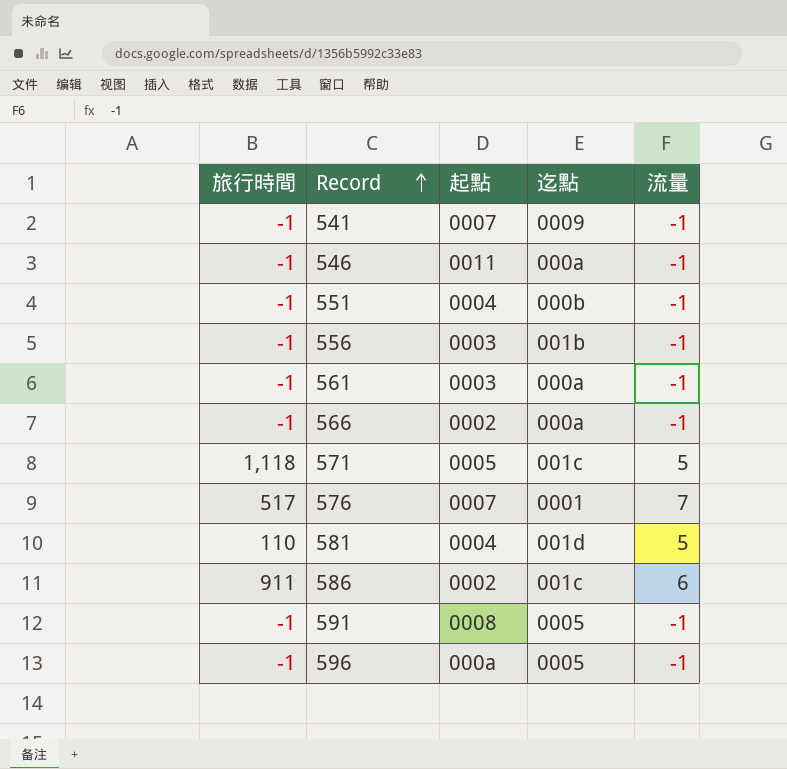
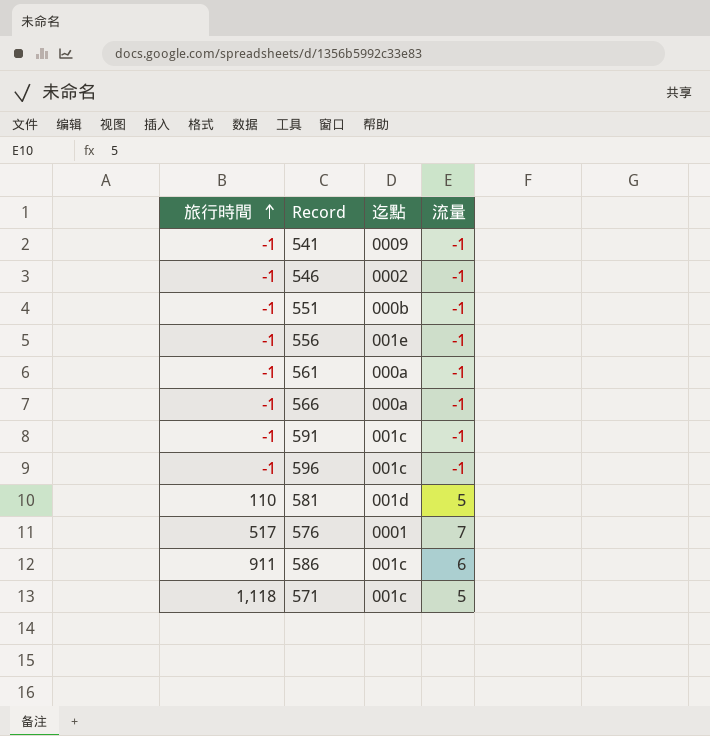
row order: Record ascending -> 旅行時間 ascending
column 起點 | position: 3 -> none
546 | 迄點: 000a -> 0002
556 | 迄點: 001b -> 001e
591 | 迄點: 0005 -> 001c
596 | 迄點: 0005 -> 001c

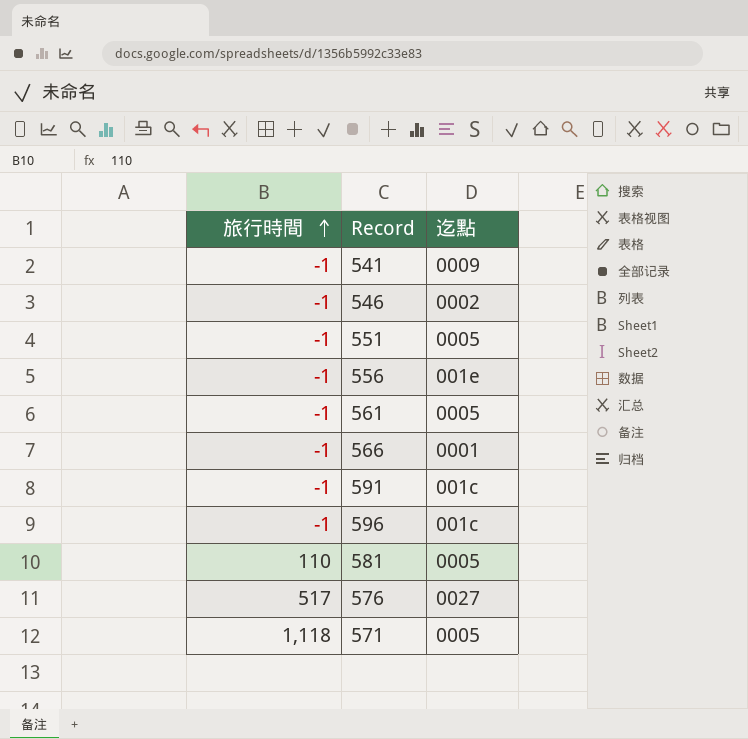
column 流量 | position: 4 -> none
row 586: 911 | 001c | 6 -> none
551 | 迄點: 000b -> 0005
561 | 迄點: 000a -> 0005
566 | 迄點: 000a -> 0001
581 | 迄點: 001d -> 0005
576 | 迄點: 0001 -> 0027
571 | 迄點: 001c -> 0005

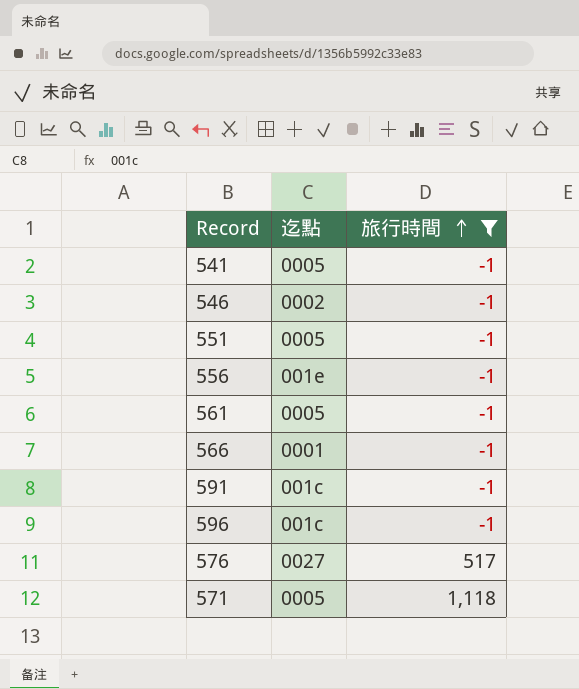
filter: none -> 旅行時間 != 110
column 旅行時間 | position: 1 -> 3
541 | 迄點: 0009 -> 0005

